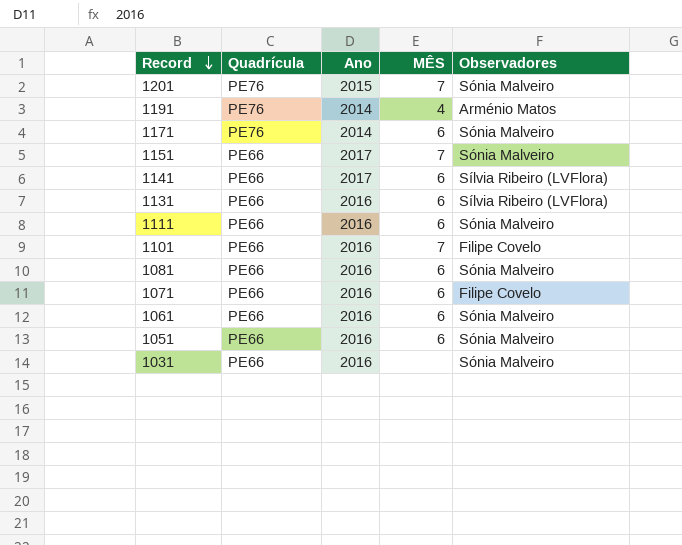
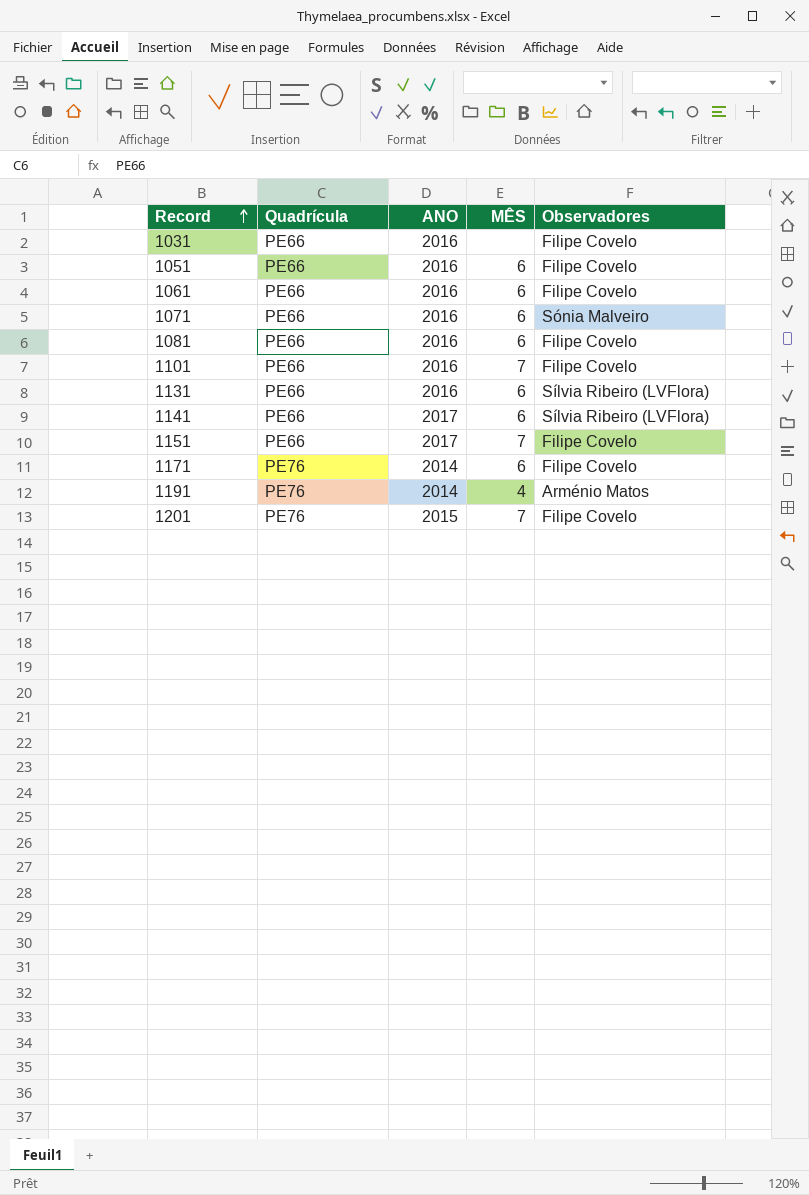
row order: Record descending -> Record ascending
column name: Ano -> ANO
row 1111: PE66 | 2016 | 6 | Sónia Malveiro -> none
1031 | Observadores: Sónia Malveiro -> Filipe Covelo
1051 | Observadores: Sónia Malveiro -> Filipe Covelo
1061 | Observadores: Sónia Malveiro -> Filipe Covelo
1071 | Observadores: Filipe Covelo -> Sónia Malveiro
1081 | Observadores: Sónia Malveiro -> Filipe Covelo
1151 | Observadores: Sónia Malveiro -> Filipe Covelo
1171 | Observadores: Sónia Malveiro -> Filipe Covelo
1201 | Observadores: Sónia Malveiro -> Filipe Covelo

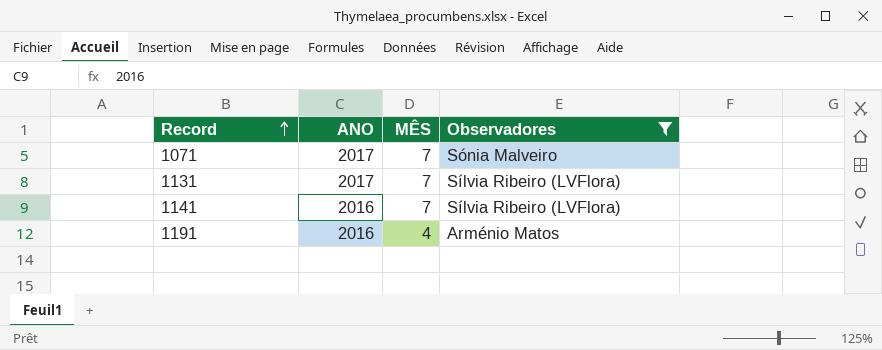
filter: none -> Observadores != Filipe Covelo
column Quadrícula | position: 2 -> none
1071 | ANO: 2016 -> 2017
1071 | MÊS: 6 -> 7
1131 | ANO: 2016 -> 2017
1131 | MÊS: 6 -> 7
1141 | ANO: 2017 -> 2016
1141 | MÊS: 6 -> 7
1191 | ANO: 2014 -> 2016

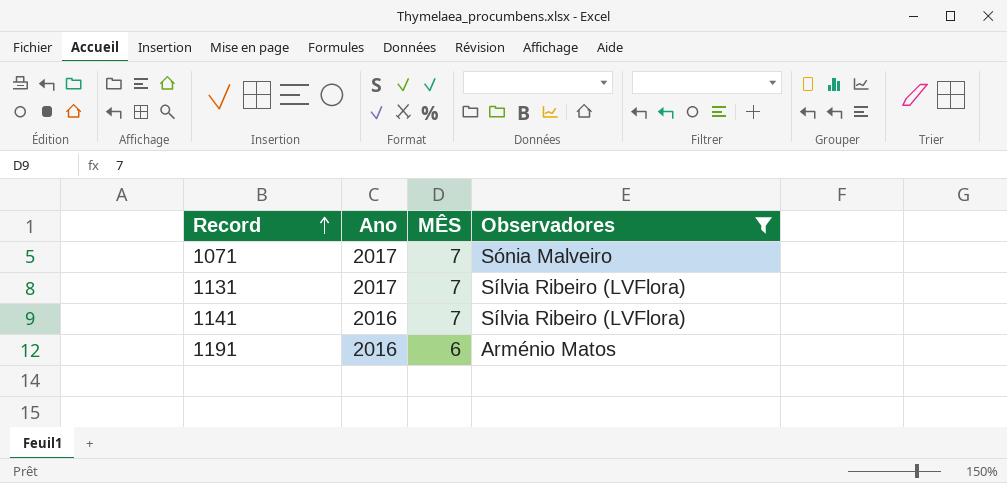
column name: ANO -> Ano
1191 | MÊS: 4 -> 6

